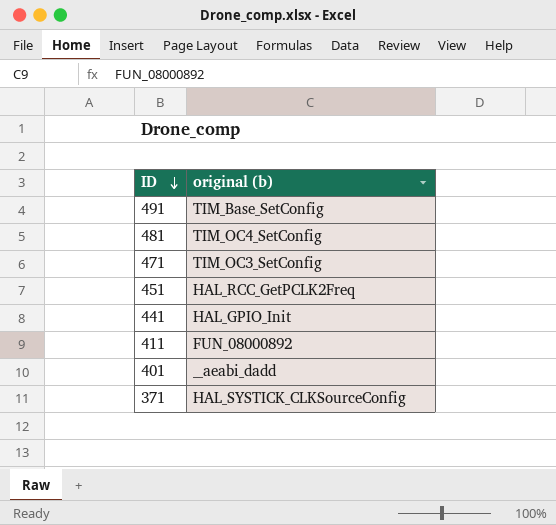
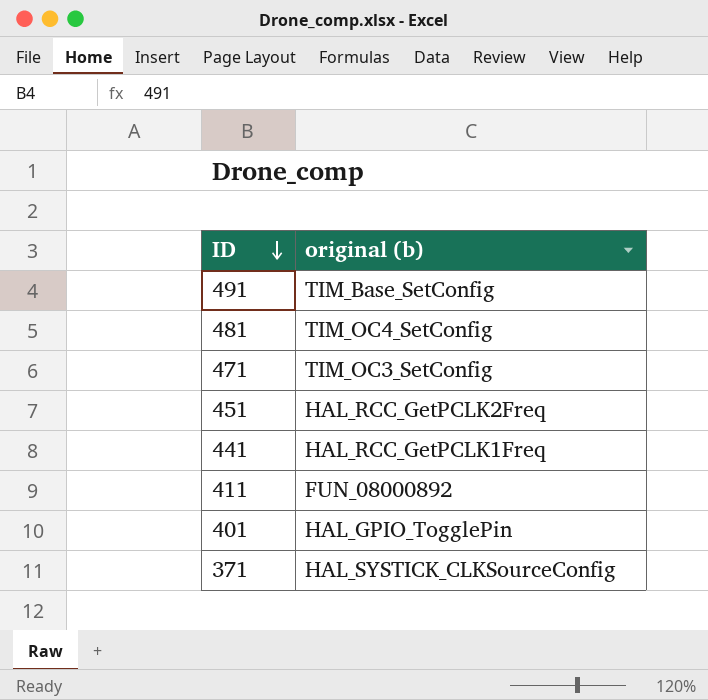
441 | original (b): HAL_GPIO_Init -> HAL_RCC_GetPCLK1Freq
401 | original (b): __aeabi_dadd -> HAL_GPIO_TogglePin

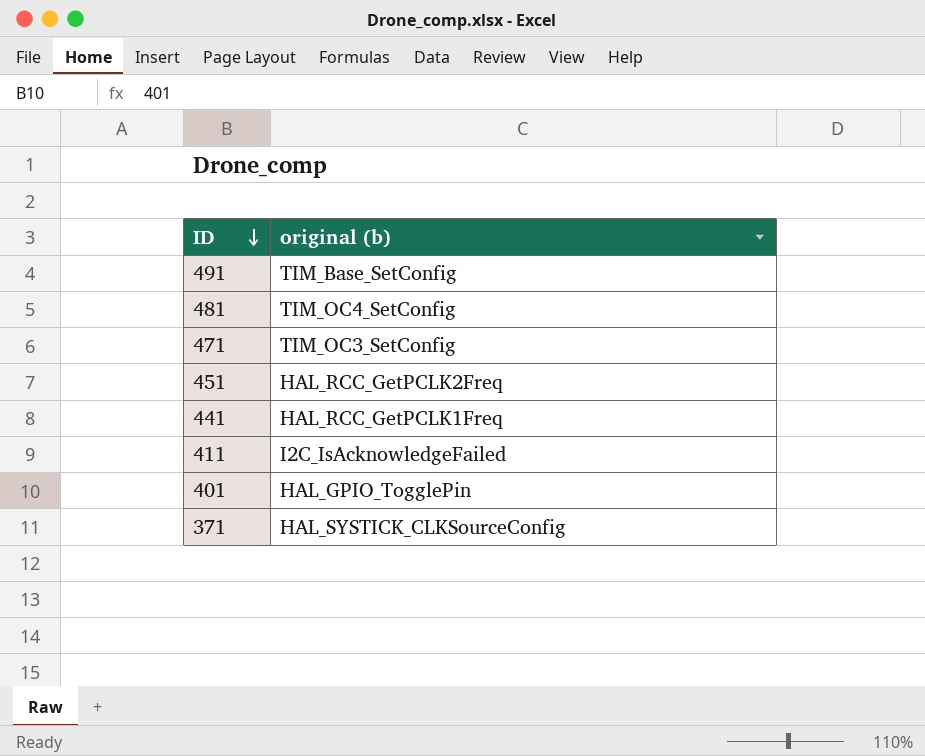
411 | original (b): FUN_08000892 -> I2C_IsAcknowledgeFailed

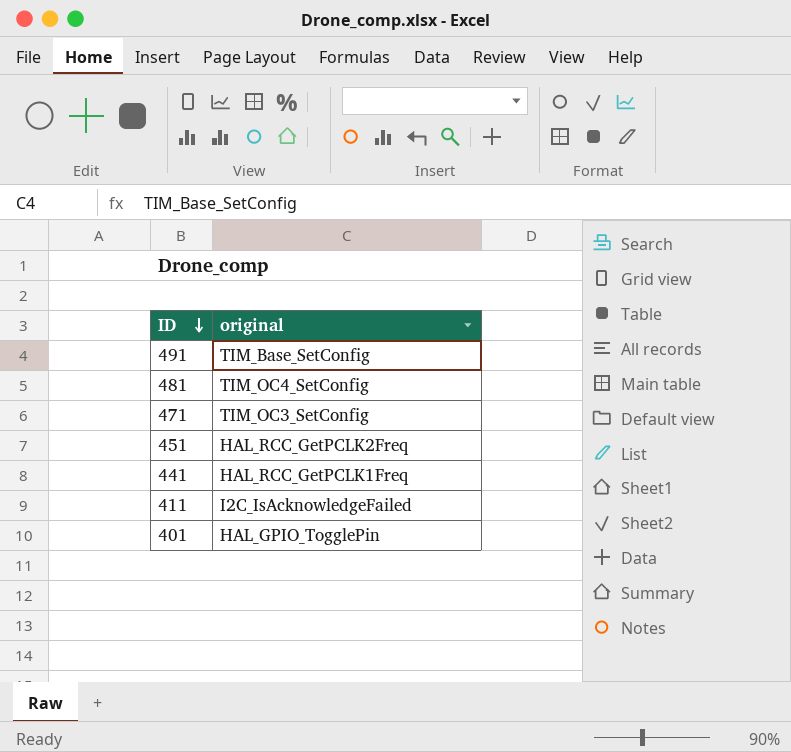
column name: original (b) -> original
row 371: HAL_SYSTICK_CLKSourceConfig -> none

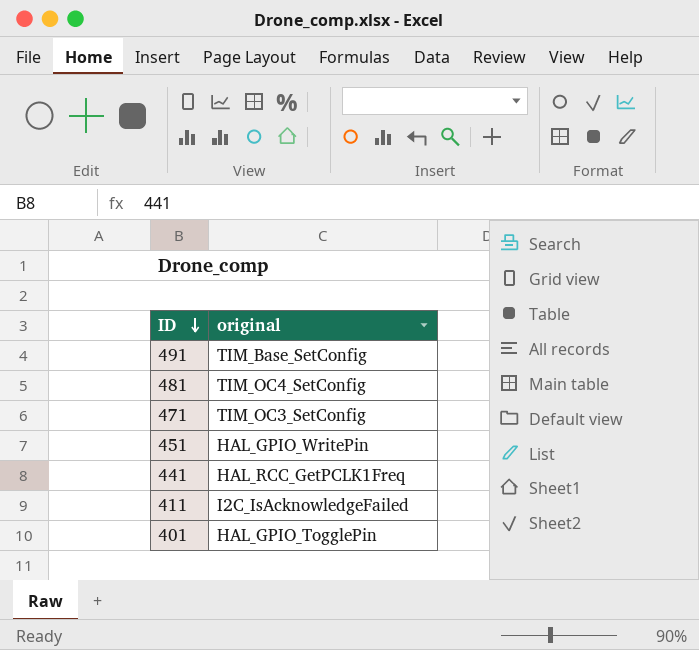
451 | original: HAL_RCC_GetPCLK2Freq -> HAL_GPIO_WritePin

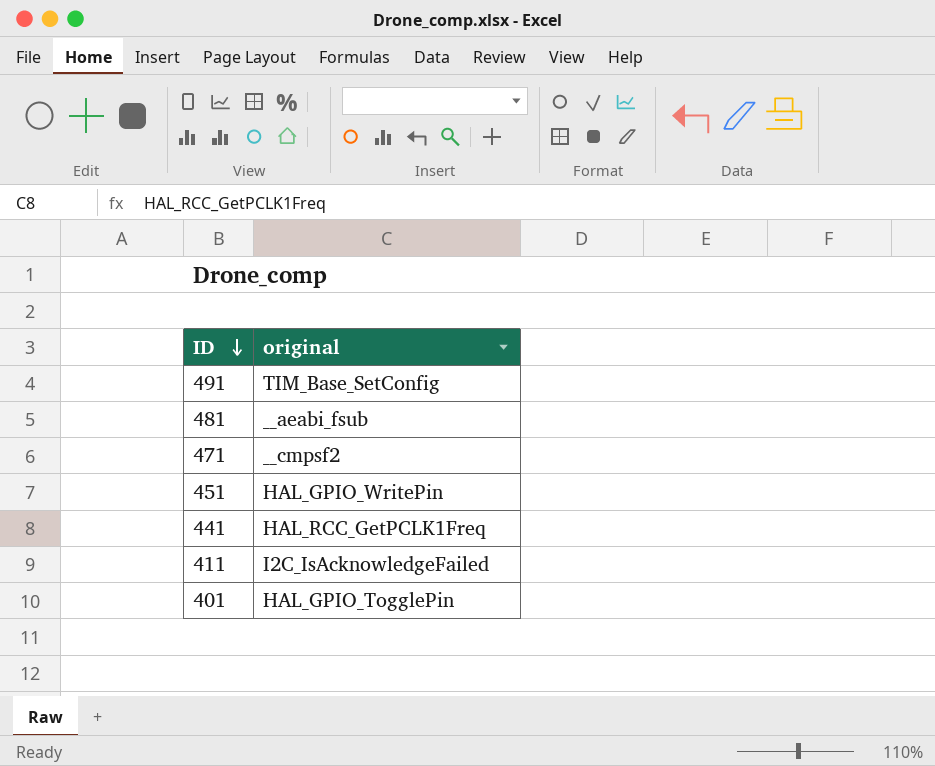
481 | original: TIM_OC4_SetConfig -> __aeabi_fsub
471 | original: TIM_OC3_SetConfig -> __cmpsf2

